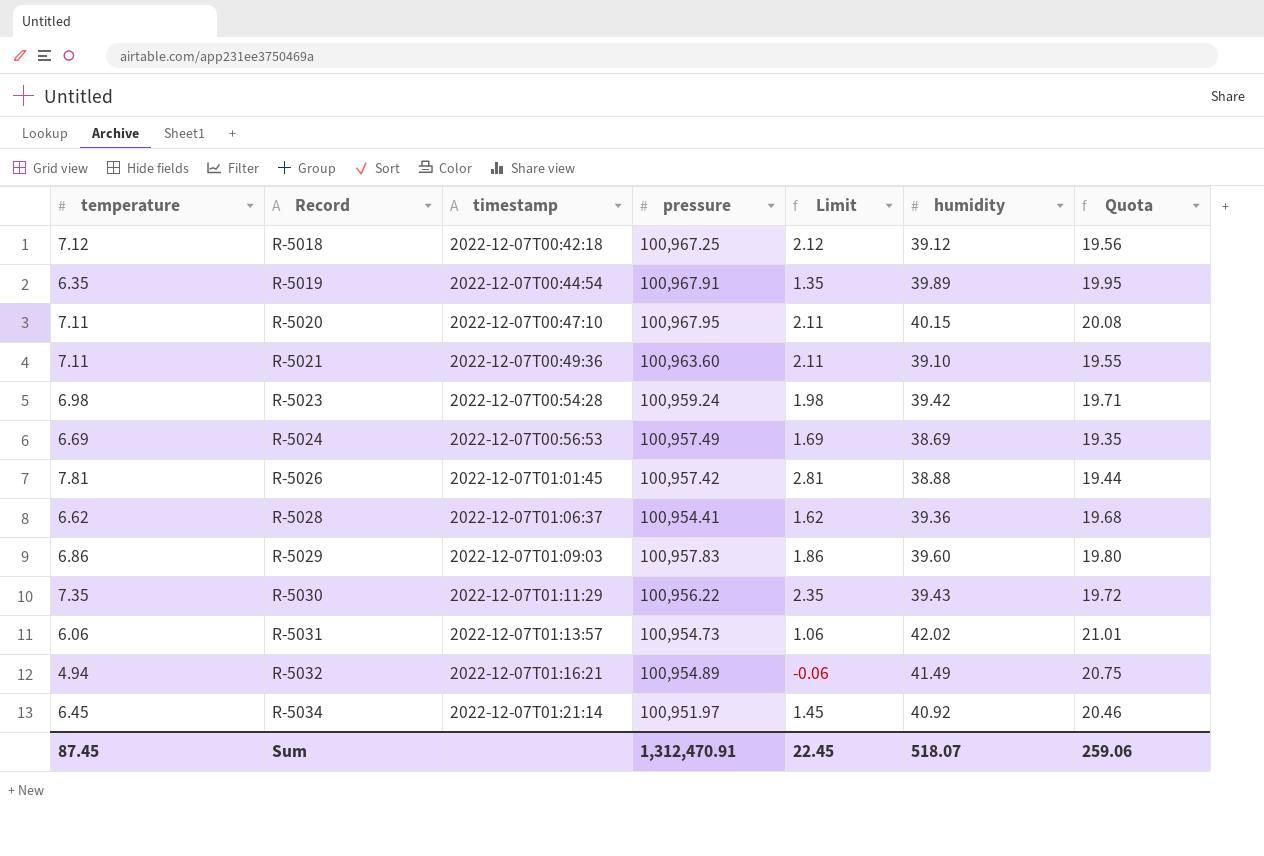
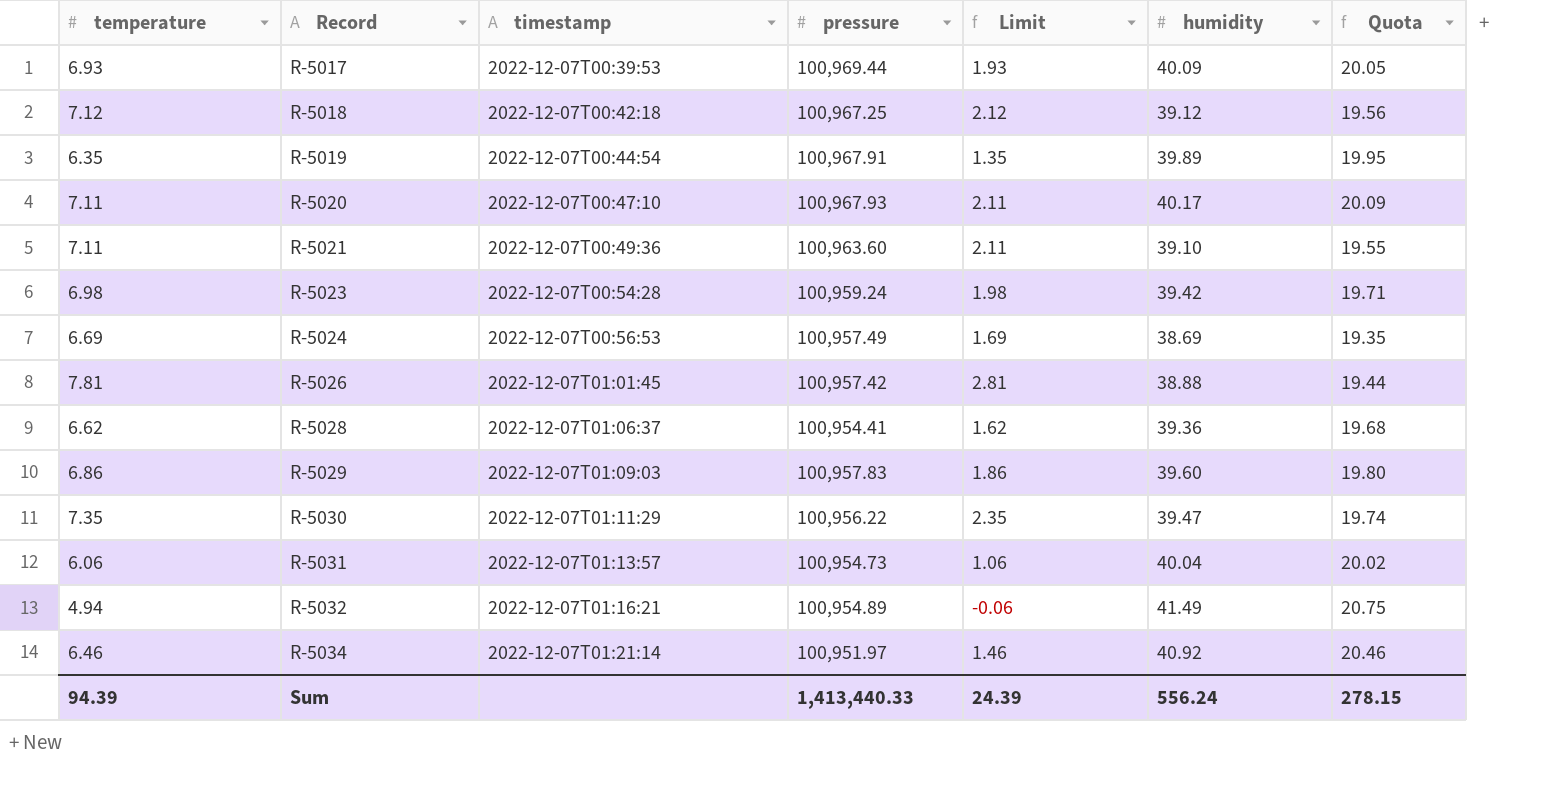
row R-5017: none -> 6.93 | 2022-12-07T00:39:53 | 100,969.44 | 1.93 | 40.09 | 20.05
R-5020 | pressure: 100,967.95 -> 100,967.93
R-5020 | humidity: 40.15 -> 40.17
R-5020 | Quota: 20.08 -> 20.09
R-5030 | humidity: 39.43 -> 39.47
R-5030 | Quota: 19.72 -> 19.74
R-5031 | humidity: 42.02 -> 40.04
R-5031 | Quota: 21.01 -> 20.02
R-5034 | temperature: 6.45 -> 6.46
R-5034 | Limit: 1.45 -> 1.46
Sum | temperature: 87.45 -> 94.39
Sum | pressure: 1,312,470.91 -> 1,413,440.33
Sum | Limit: 22.45 -> 24.39
Sum | humidity: 518.07 -> 556.24
Sum | Quota: 259.06 -> 278.15

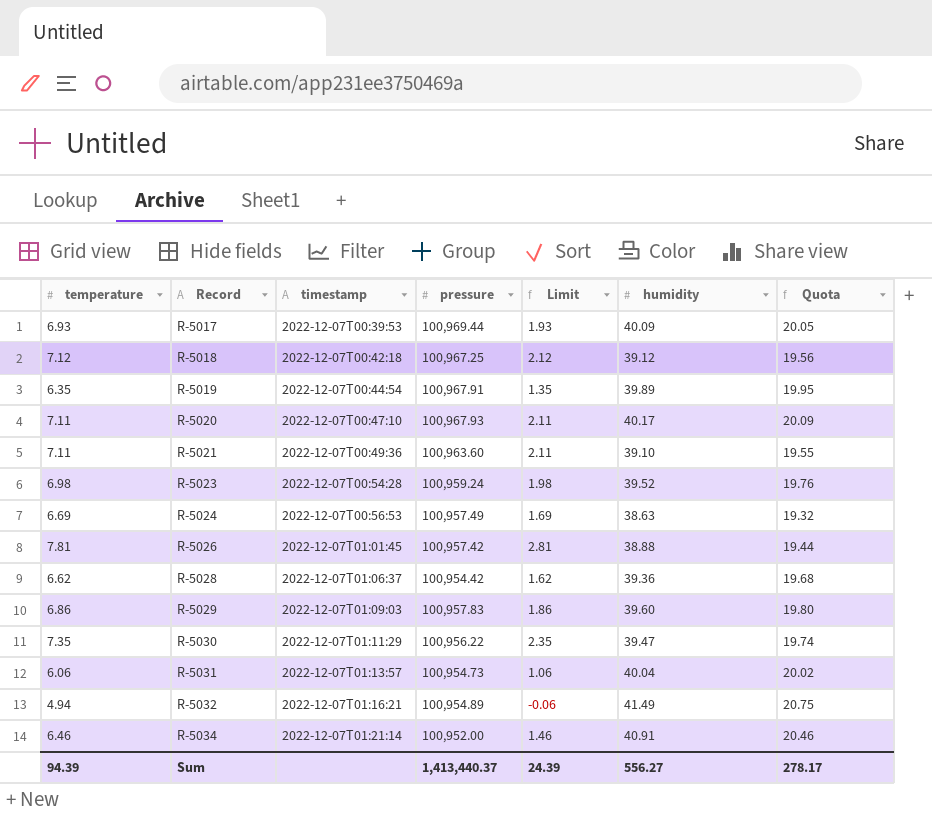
R-5023 | humidity: 39.42 -> 39.52
R-5023 | Quota: 19.71 -> 19.76
R-5024 | humidity: 38.69 -> 38.63
R-5024 | Quota: 19.35 -> 19.32
R-5028 | pressure: 100,954.41 -> 100,954.42
R-5034 | pressure: 100,951.97 -> 100,952.00
R-5034 | humidity: 40.92 -> 40.91
Sum | pressure: 1,413,440.33 -> 1,413,440.37
Sum | humidity: 556.24 -> 556.27
Sum | Quota: 278.15 -> 278.17

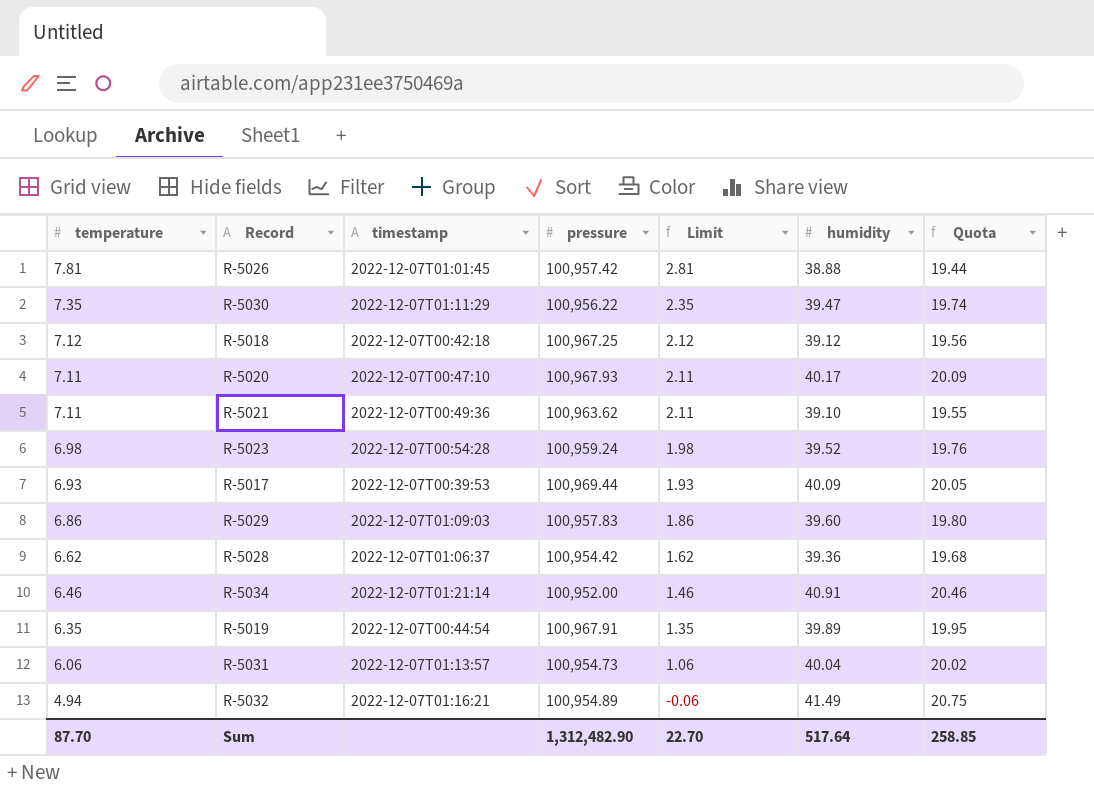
row order: Record ascending -> temperature descending
row R-5024: 6.69 | 2022-12-07T00:56:53 | 100,957.49 | 1.69 | 38.63 | 19.32 -> none
R-5021 | pressure: 100,963.60 -> 100,963.62
Sum | temperature: 94.39 -> 87.70
Sum | pressure: 1,413,440.37 -> 1,312,482.90
Sum | Limit: 24.39 -> 22.70
Sum | humidity: 556.27 -> 517.64
Sum | Quota: 278.17 -> 258.85

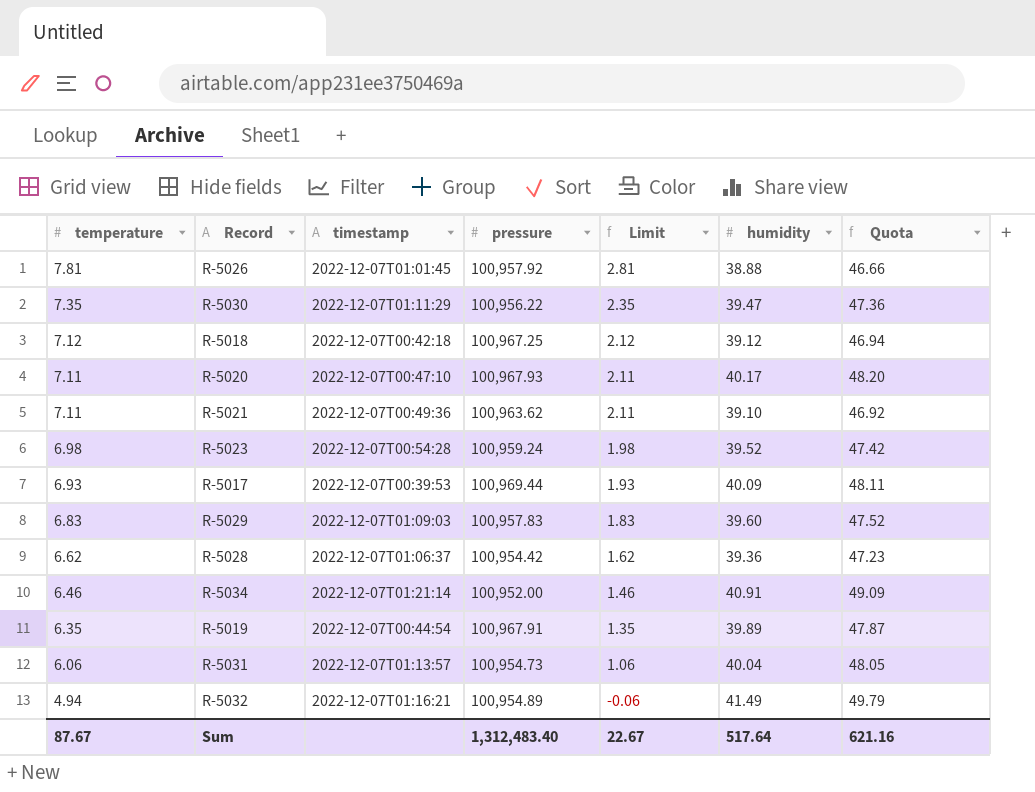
column Quota | formula: [humidity] * 0.5 -> [humidity] * 1.2
R-5026 | pressure: 100,957.42 -> 100,957.92
R-5029 | temperature: 6.86 -> 6.83
R-5029 | Limit: 1.86 -> 1.83
Sum | temperature: 87.70 -> 87.67
Sum | pressure: 1,312,482.90 -> 1,312,483.40
Sum | Limit: 22.70 -> 22.67
Sum | Quota: 258.85 -> 621.16

